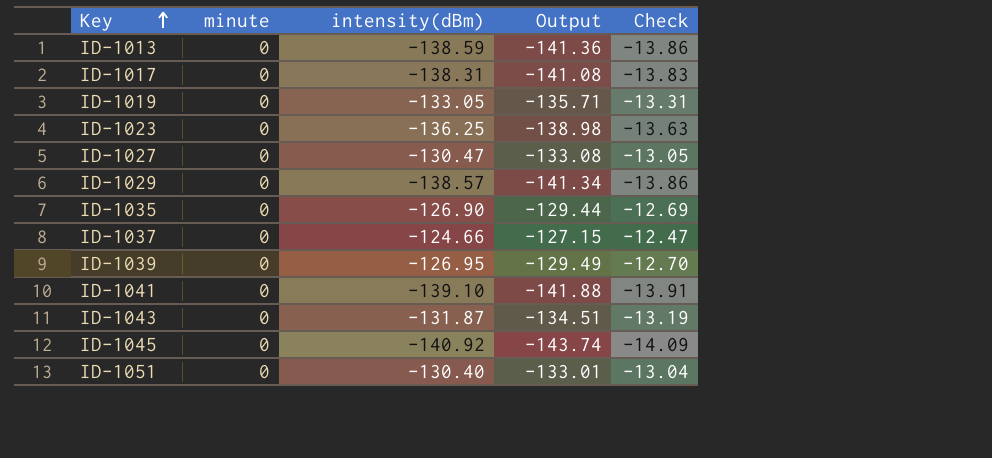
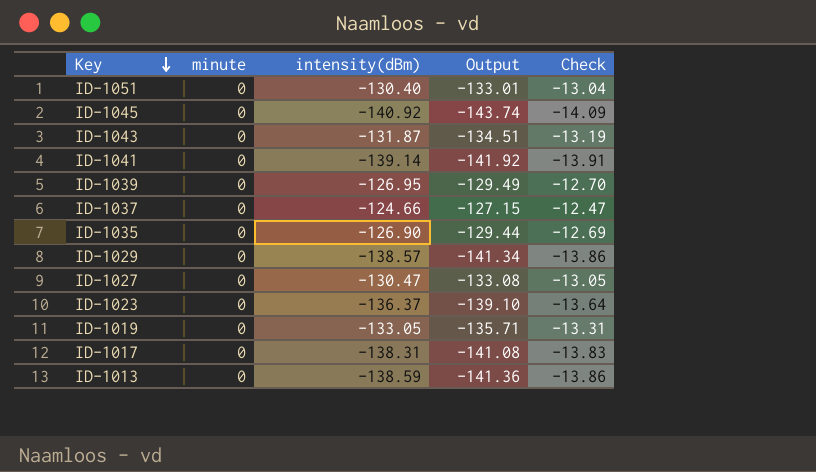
row order: Key ascending -> Key descending
ID-1041 | intensity(dBm): -139.10 -> -139.14
ID-1041 | Output: -141.88 -> -141.92
ID-1023 | intensity(dBm): -136.25 -> -136.37
ID-1023 | Output: -138.98 -> -139.10
ID-1023 | Check: -13.63 -> -13.64

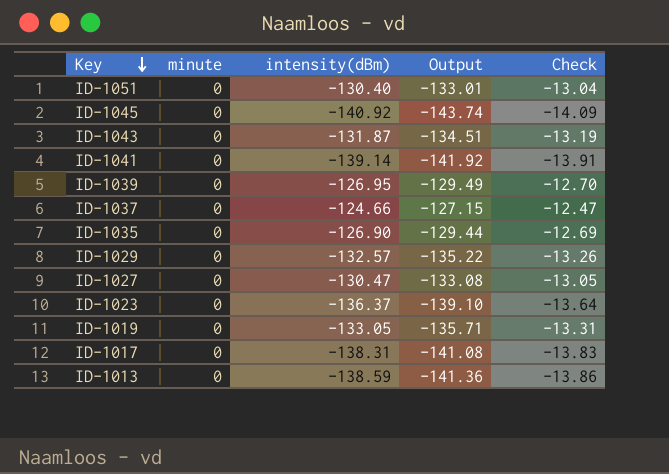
ID-1029 | intensity(dBm): -138.57 -> -132.57
ID-1029 | Output: -141.34 -> -135.22
ID-1029 | Check: -13.86 -> -13.26

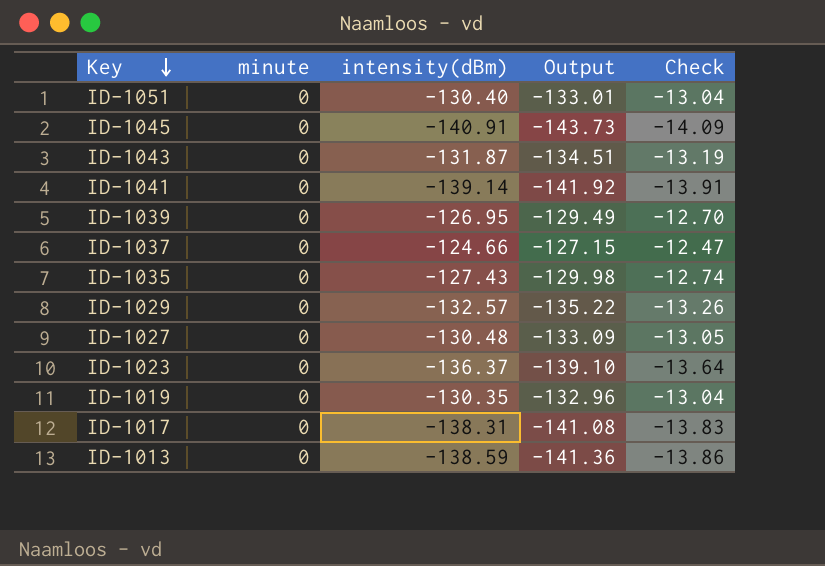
ID-1045 | intensity(dBm): -140.92 -> -140.91
ID-1045 | Output: -143.74 -> -143.73
ID-1035 | intensity(dBm): -126.90 -> -127.43
ID-1035 | Output: -129.44 -> -129.98
ID-1035 | Check: -12.69 -> -12.74
ID-1027 | intensity(dBm): -130.47 -> -130.48
ID-1027 | Output: -133.08 -> -133.09
ID-1019 | intensity(dBm): -133.05 -> -130.35
ID-1019 | Output: -135.71 -> -132.96
ID-1019 | Check: -13.31 -> -13.04

